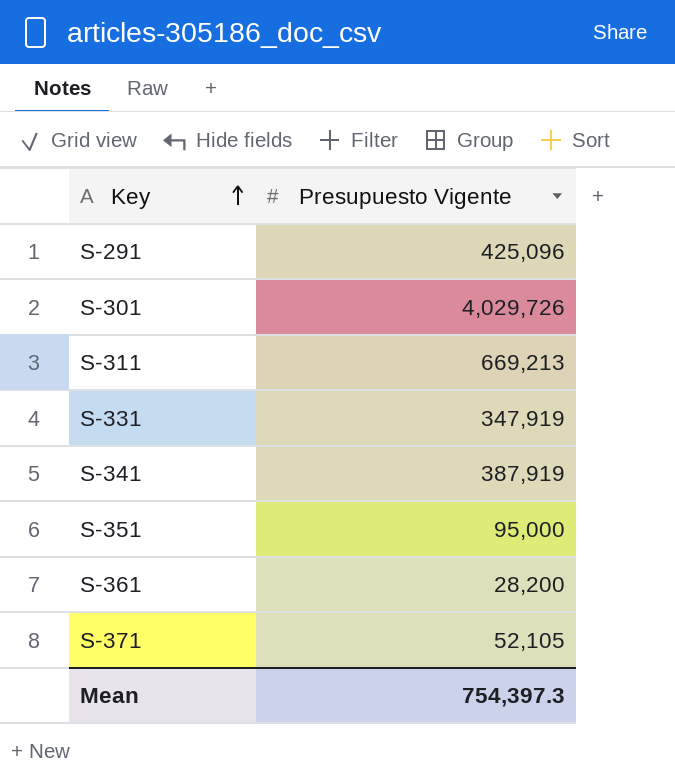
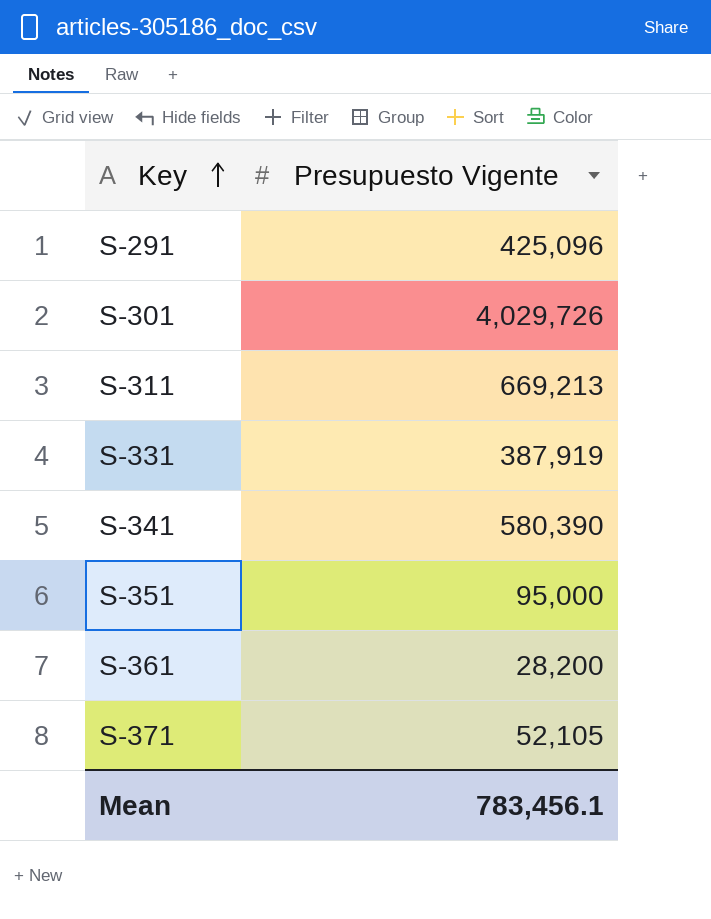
S-331 | Presupuesto Vigente: 347,919 -> 387,919
S-341 | Presupuesto Vigente: 387,919 -> 580,390
Mean | Presupuesto Vigente: 754,397.3 -> 783,456.1

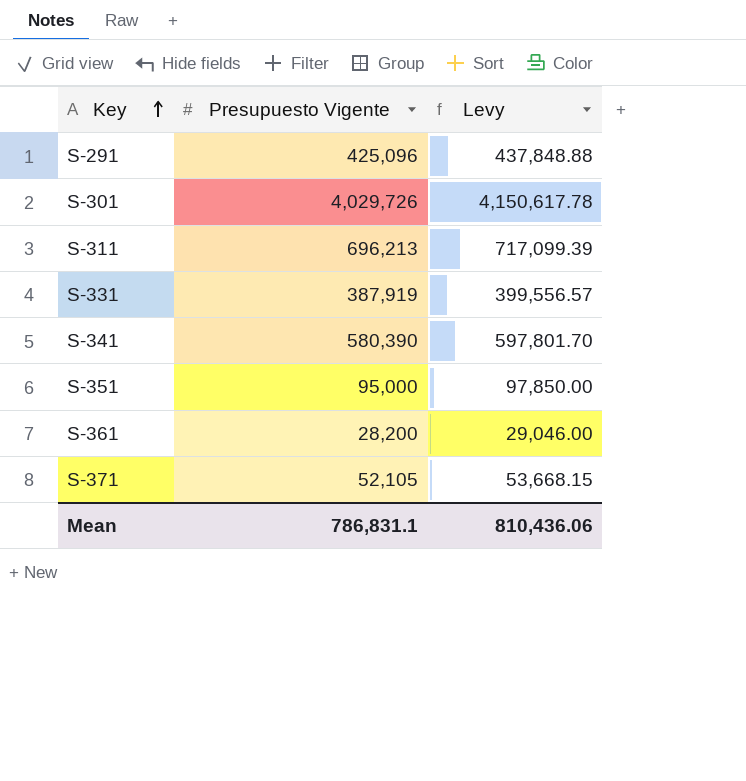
column Levy | formula: none -> [Presupuesto Vigente] * 1.03
S-311 | Presupuesto Vigente: 669,213 -> 696,213
Mean | Presupuesto Vigente: 783,456.1 -> 786,831.1

